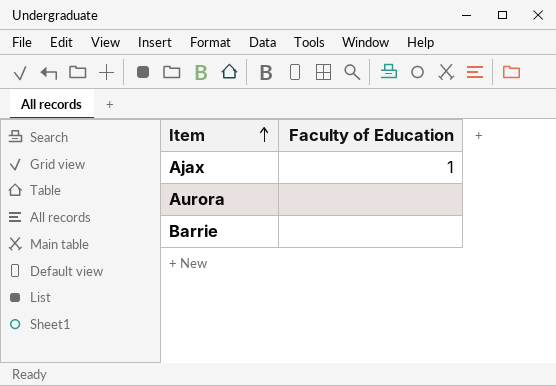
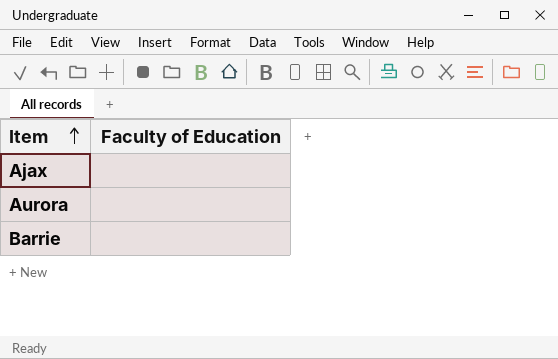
Ajax | Faculty of Education: 1 -> none

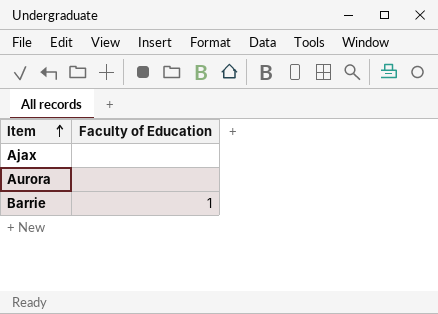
Barrie | Faculty of Education: none -> 1

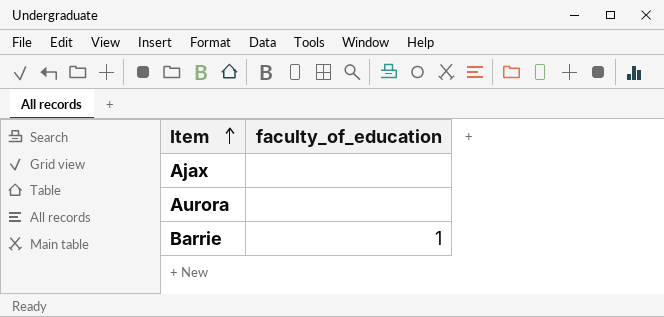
column name: Faculty of Education -> faculty_of_education

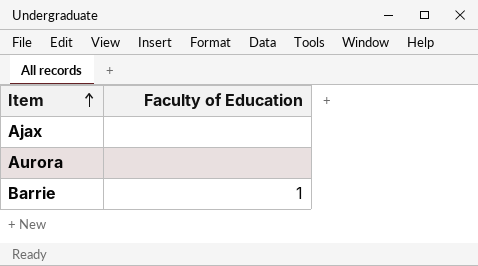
column name: faculty_of_education -> Faculty of Education

